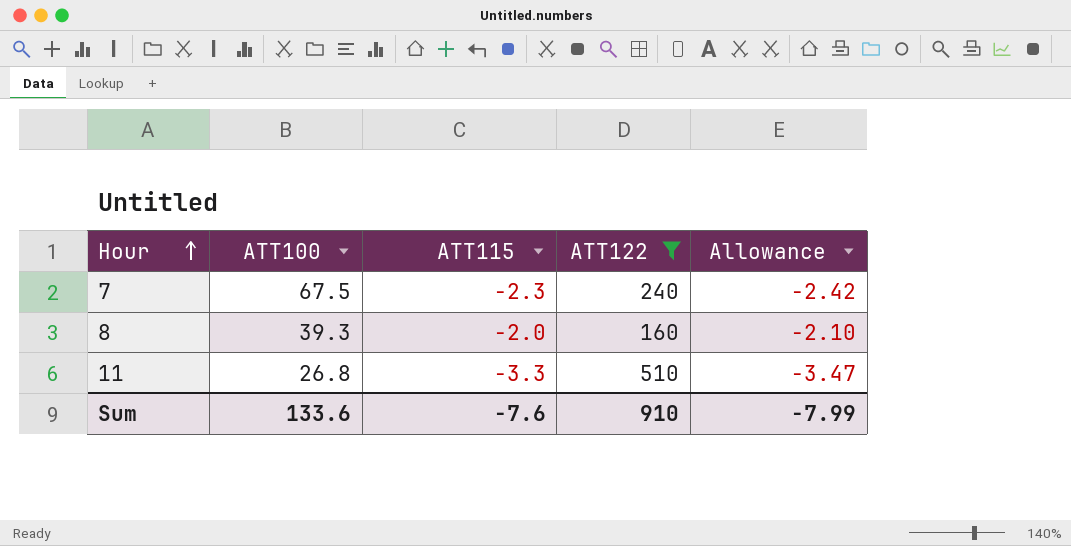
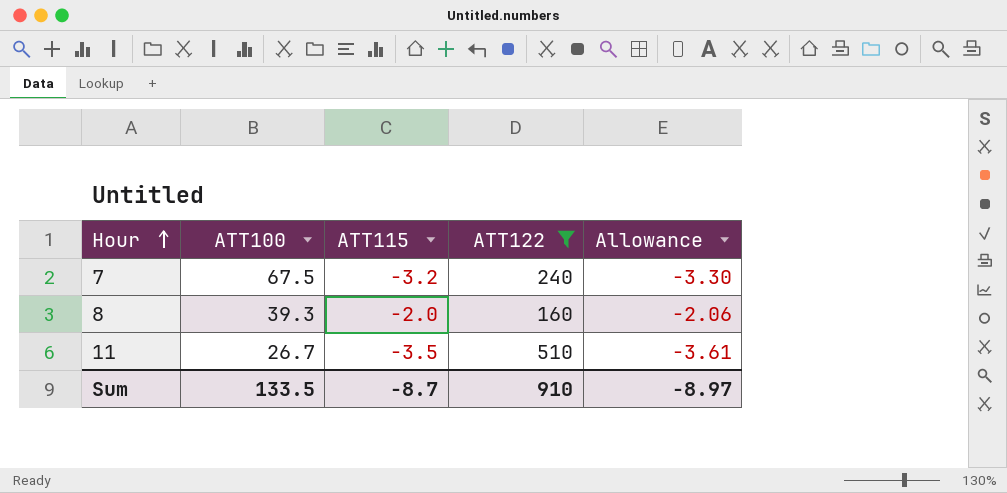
column Allowance | formula: [ATT115] * 1.05 -> [ATT115] * 1.03
7 | ATT115: -2.3 -> -3.2
11 | ATT100: 26.8 -> 26.7
11 | ATT115: -3.3 -> -3.5
Sum | ATT100: 133.6 -> 133.5
Sum | ATT115: -7.6 -> -8.7
Sum | Allowance: -7.99 -> -8.97

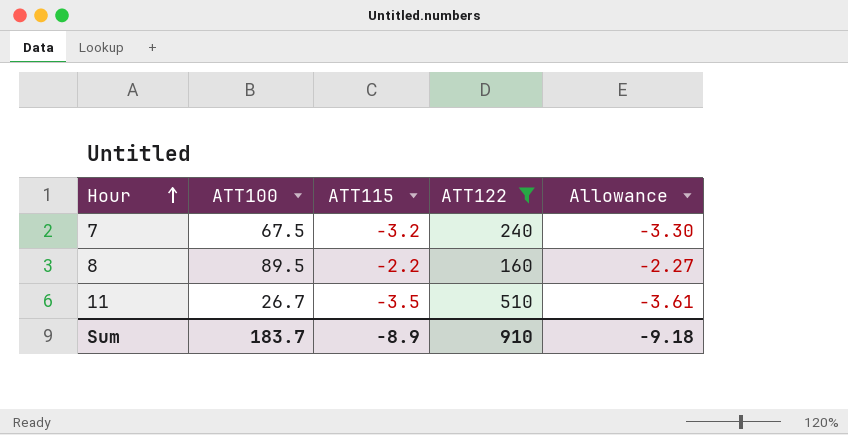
8 | ATT100: 39.3 -> 89.5
8 | ATT115: -2.0 -> -2.2
8 | Allowance: -2.06 -> -2.27
Sum | ATT100: 133.5 -> 183.7
Sum | ATT115: -8.7 -> -8.9
Sum | Allowance: -8.97 -> -9.18

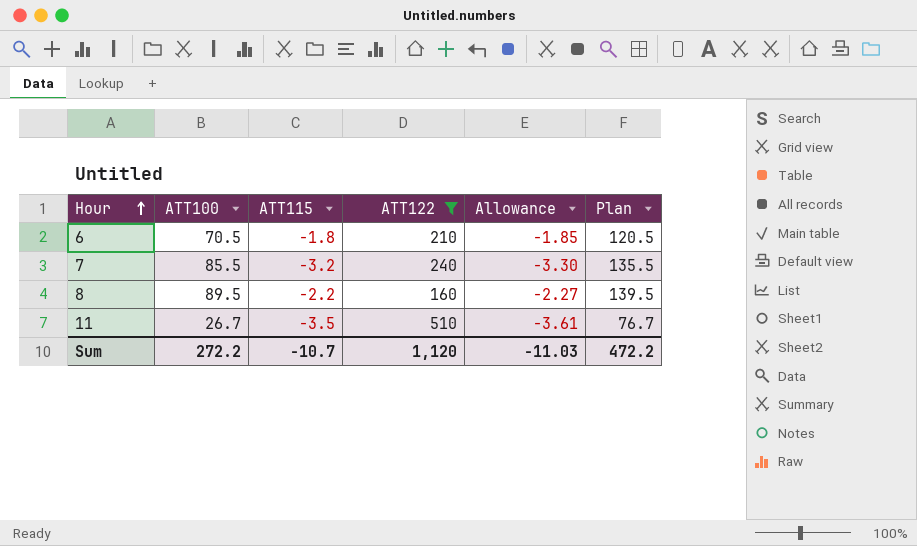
column Plan | formula: none -> [ATT100] + 50
row 6: none -> 70.5 | -1.8 | 210 | -1.85 | 120.5
7 | ATT100: 67.5 -> 85.5
Sum | ATT100: 183.7 -> 272.2
Sum | ATT115: -8.9 -> -10.7
Sum | ATT122: 910 -> 1,120
Sum | Allowance: -9.18 -> -11.03

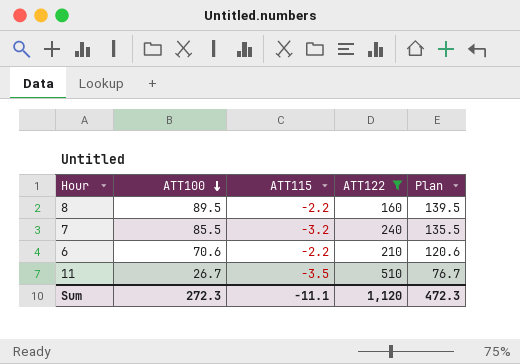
row order: Hour ascending -> ATT100 descending
column Allowance | formula: [ATT115] * 1.03 -> none
6 | ATT100: 70.5 -> 70.6
6 | ATT115: -1.8 -> -2.2
6 | Plan: 120.5 -> 120.6
Sum | ATT100: 272.2 -> 272.3
Sum | ATT115: -10.7 -> -11.1
Sum | Plan: 472.2 -> 472.3

